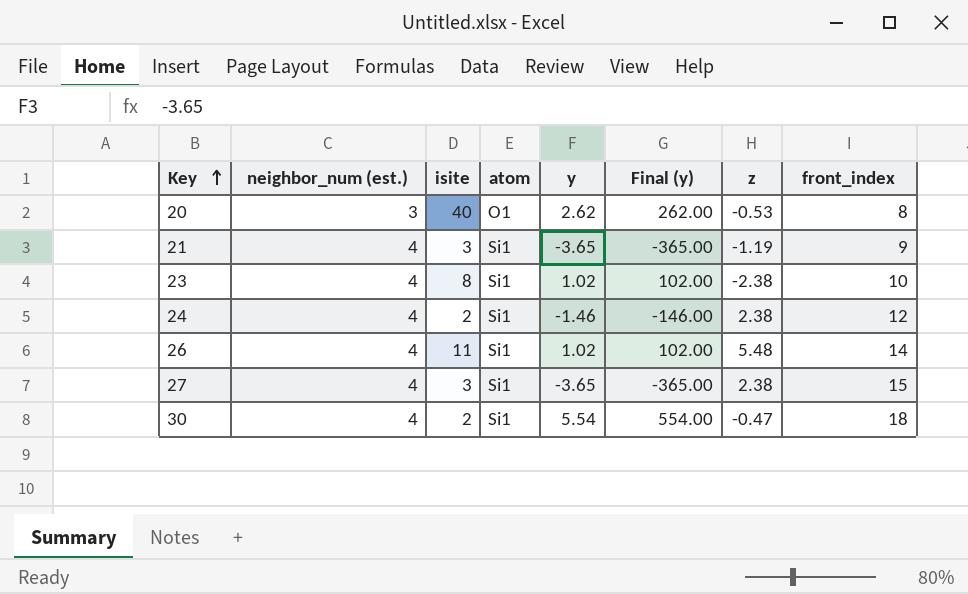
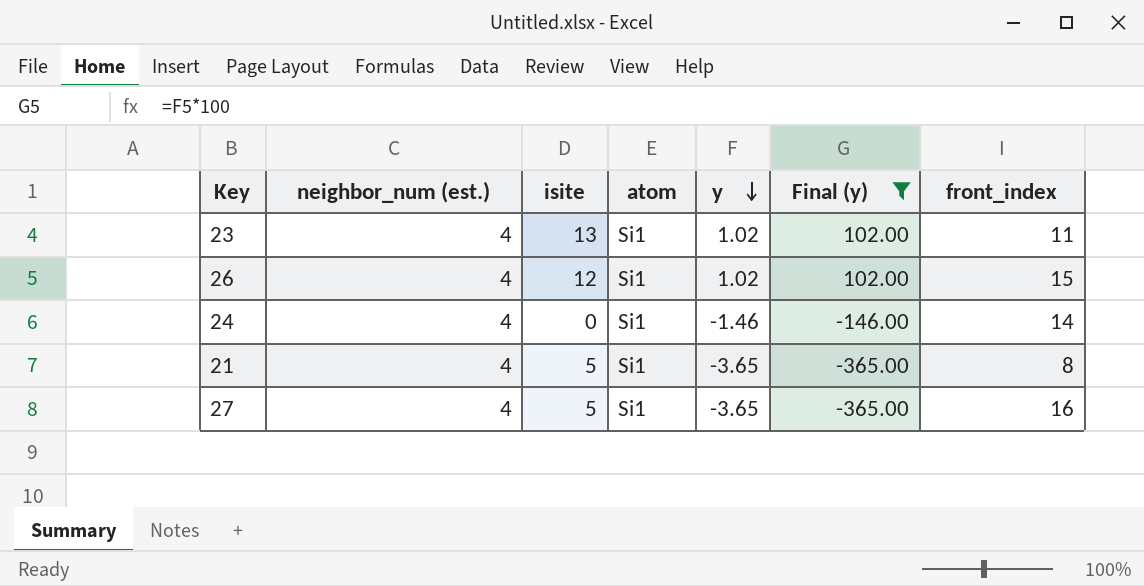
filter: none -> Final (y) <= 102.00
row order: Key ascending -> y descending
column z | position: 7 -> none
23 | isite: 8 -> 13
23 | front_index: 10 -> 11
26 | isite: 11 -> 12
26 | front_index: 14 -> 15
24 | isite: 2 -> 0
24 | front_index: 12 -> 14
21 | isite: 3 -> 5
21 | front_index: 9 -> 8
27 | isite: 3 -> 5
27 | front_index: 15 -> 16

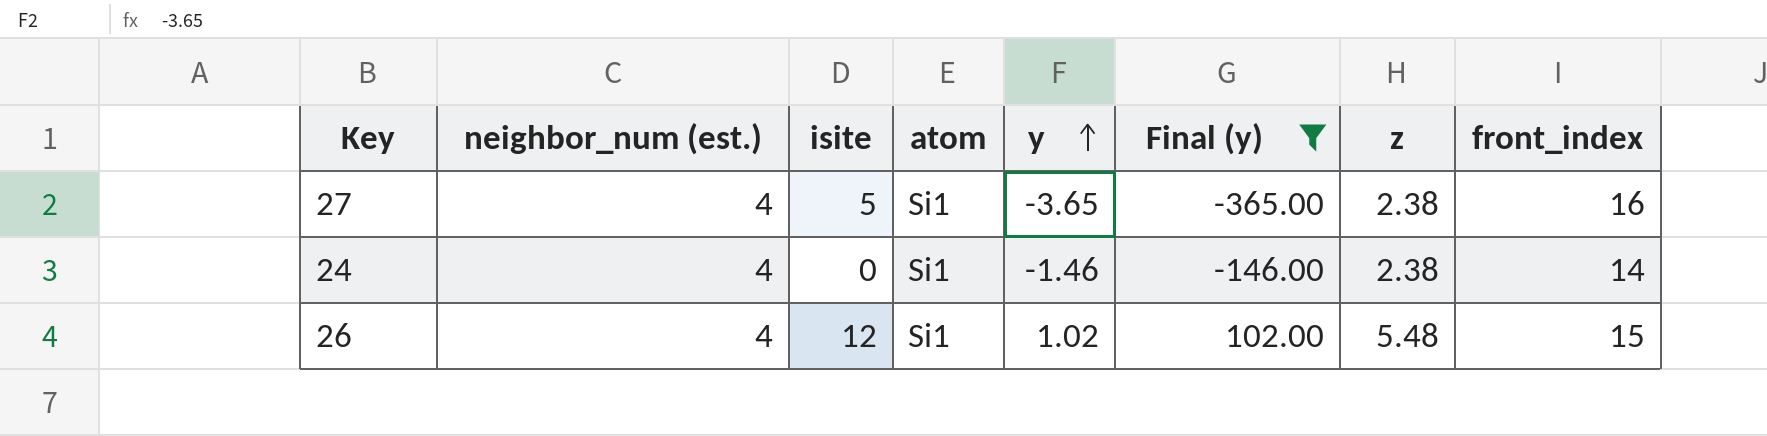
row order: y descending -> y ascending
column z | position: none -> 7
row 23: 4 | 13 | Si1 | 1.02 | 102.00 | 11 -> none
row 21: 4 | 5 | Si1 | -3.65 | -365.00 | 8 -> none

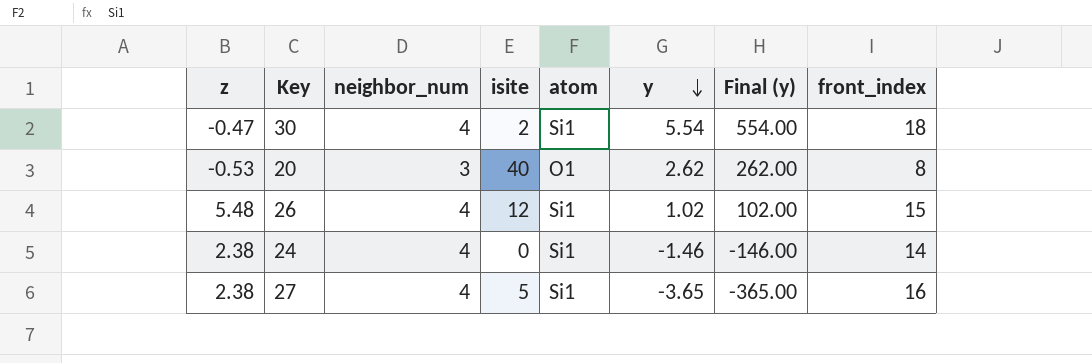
filter: Final (y) <= 102.00 -> none
row order: y ascending -> y descending
column z | position: 7 -> 1
column name: neighbor_num (est.) -> neighbor_num

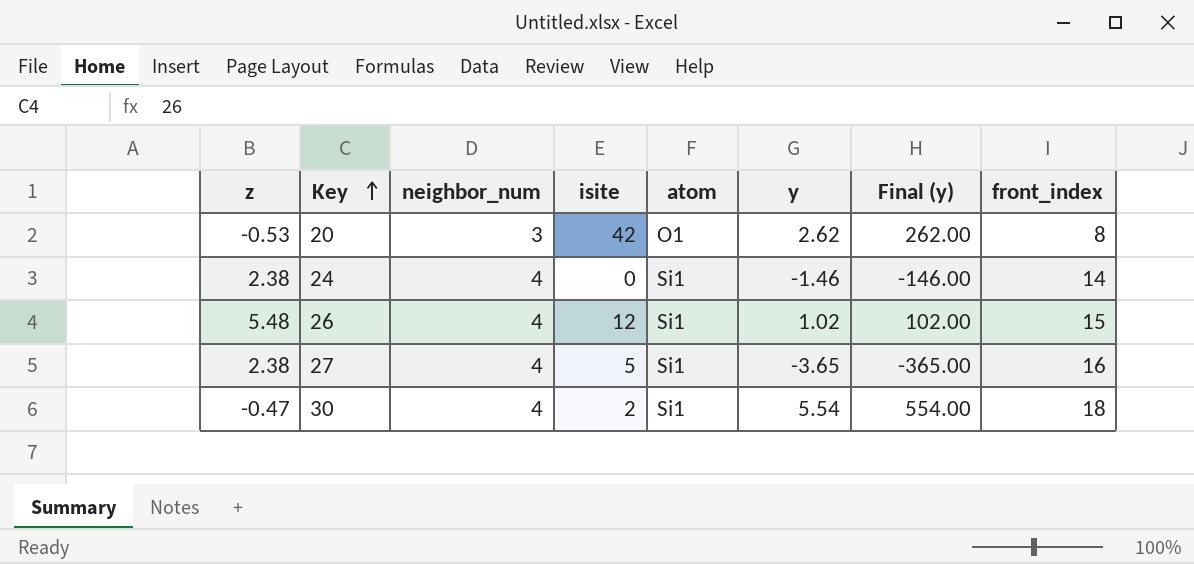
row order: y descending -> Key ascending
20 | isite: 40 -> 42

